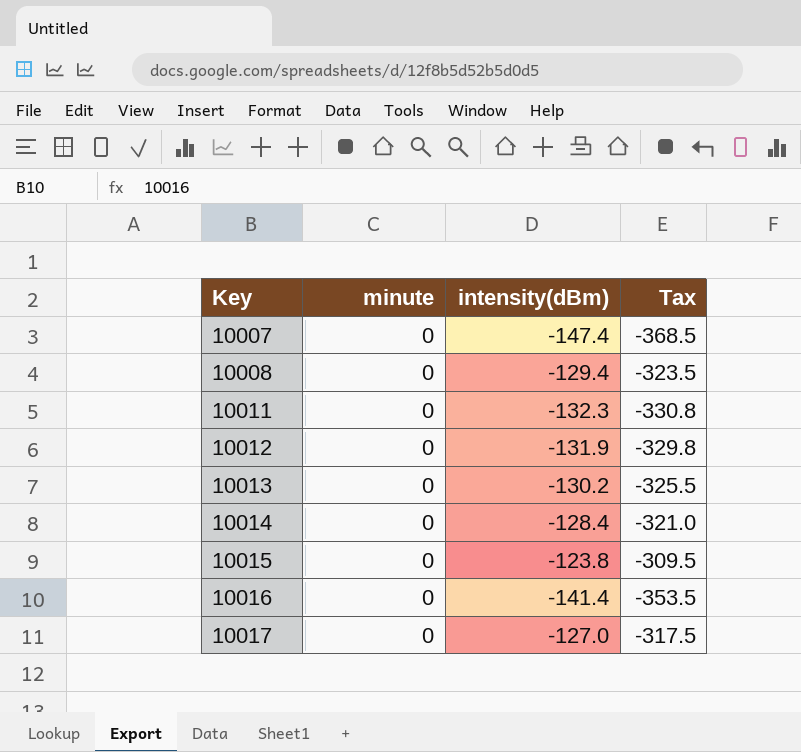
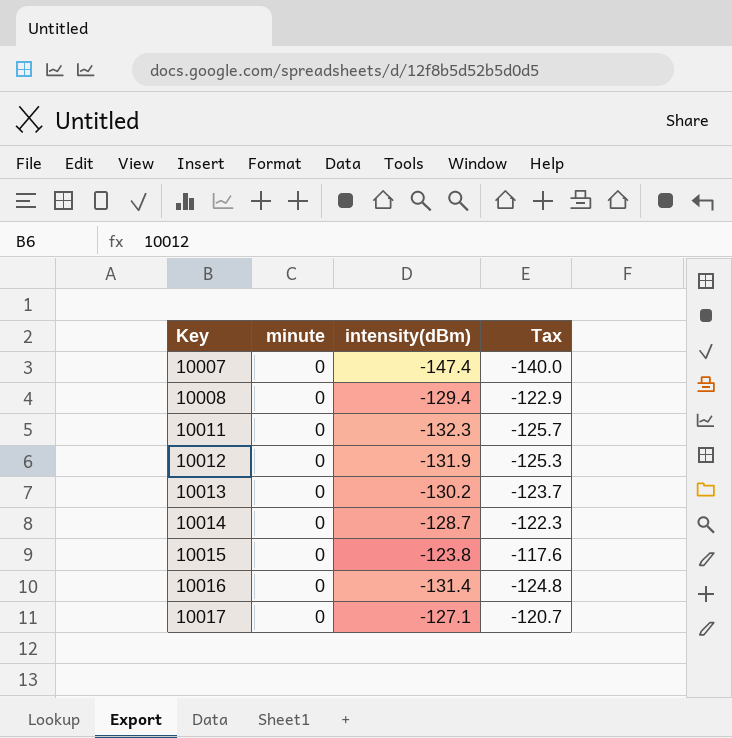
column Tax | formula: [intensity(dBm)] * 2.5 -> [intensity(dBm)] * 0.95
10014 | intensity(dBm): -128.4 -> -128.7
10016 | intensity(dBm): -141.4 -> -131.4
10017 | intensity(dBm): -127.0 -> -127.1

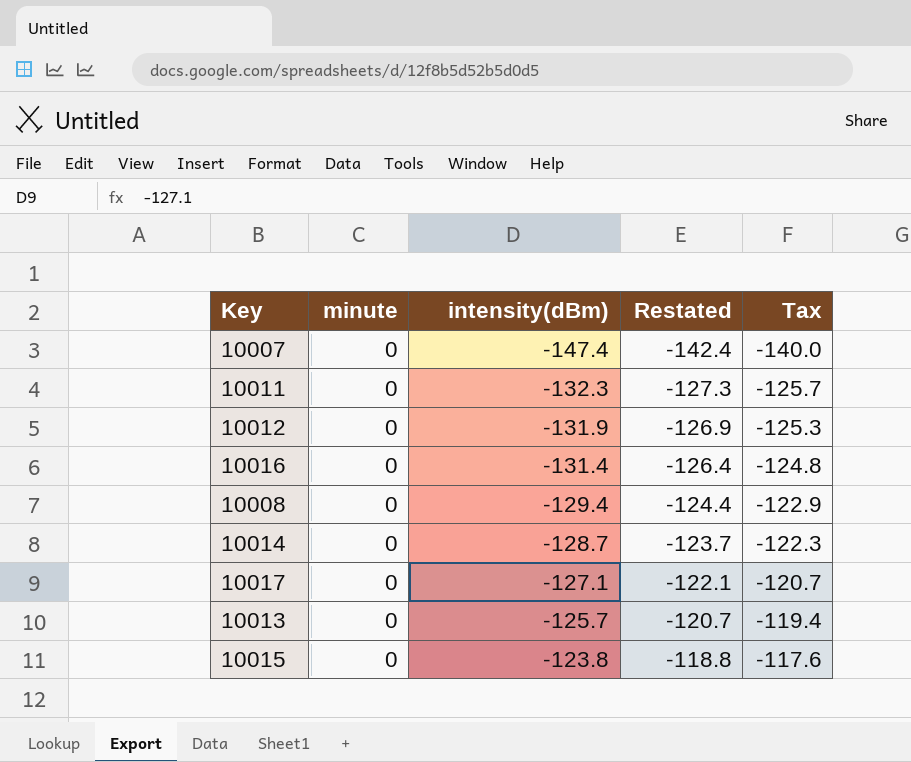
row order: Key ascending -> intensity(dBm) ascending
column Restated | formula: none -> [intensity(dBm)] + 5
10013 | intensity(dBm): -130.2 -> -125.7
10013 | Tax: -123.7 -> -119.4

